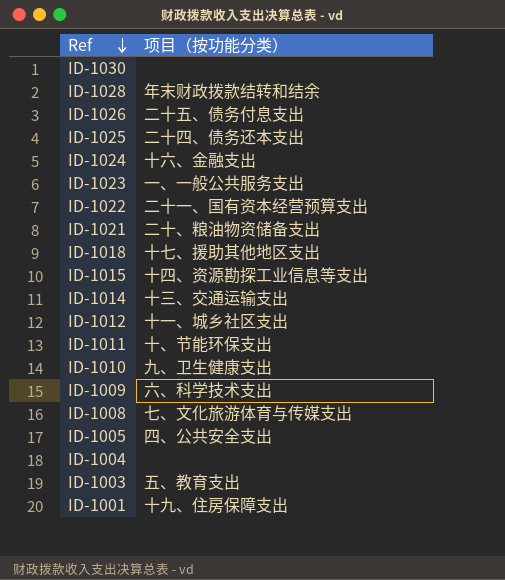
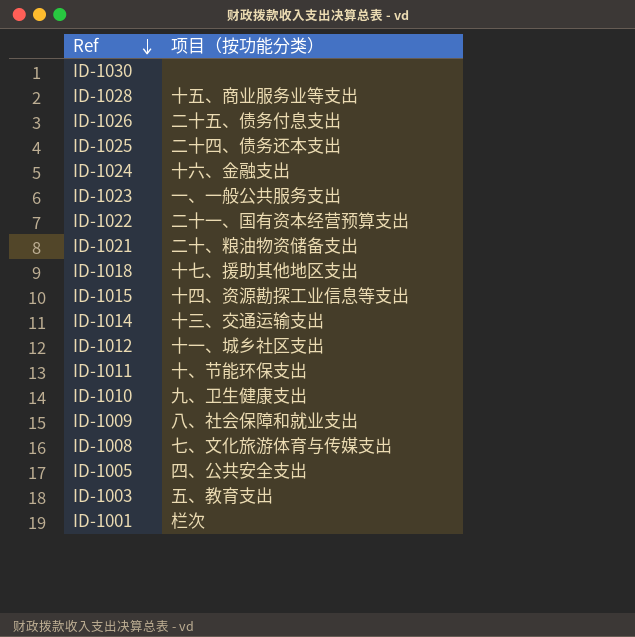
row ID-1004: none -> none
ID-1028 | 项目（按功能分类）: 年末财政拨款结转和结余 -> 十五、商业服务业等支出
ID-1009 | 项目（按功能分类）: 六、科学技术支出 -> 八、社会保障和就业支出
ID-1001 | 项目（按功能分类）: 十九、住房保障支出 -> 栏次

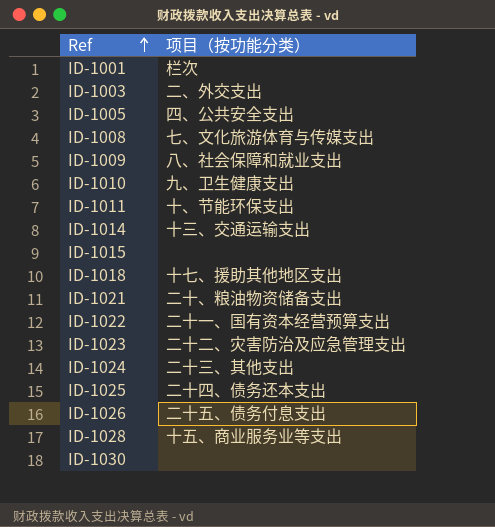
row order: Ref descending -> Ref ascending
row ID-1012: 十一、城乡社区支出 -> none
ID-1003 | 项目（按功能分类）: 五、教育支出 -> 二、外交支出
ID-1015 | 项目（按功能分类）: 十四、资源勘探工业信息等支出 -> none
ID-1023 | 项目（按功能分类）: 一、一般公共服务支出 -> 二十二、灾害防治及应急管理支出
ID-1024 | 项目（按功能分类）: 十六、金融支出 -> 二十三、其他支出

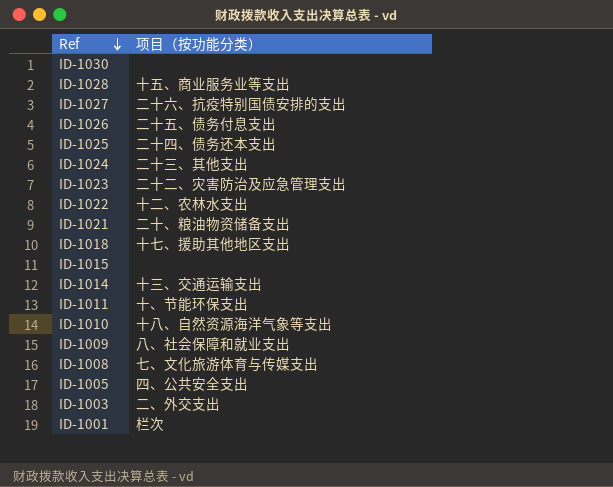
row order: Ref ascending -> Ref descending
row ID-1027: none -> 二十六、抗疫特别国债安排的支出
ID-1022 | 项目（按功能分类）: 二十一、国有资本经营预算支出 -> 十二、农林水支出
ID-1010 | 项目（按功能分类）: 九、卫生健康支出 -> 十八、自然资源海洋气象等支出

